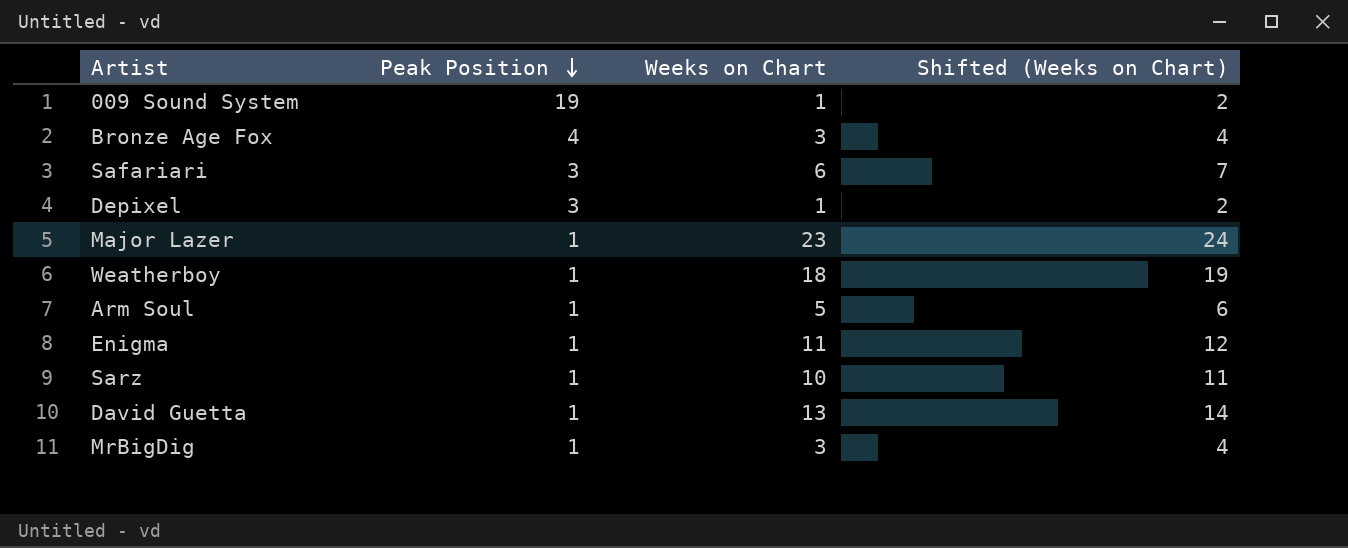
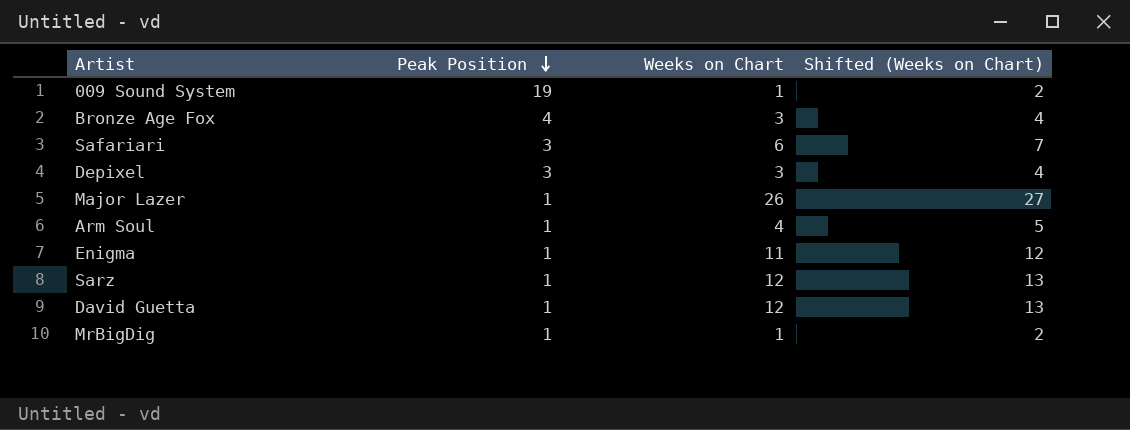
row Weatherboy: 1 | 18 | 19 -> none
Depixel | Weeks on Chart: 1 -> 3
Depixel | Shifted (Weeks on Chart): 2 -> 4
Major Lazer | Weeks on Chart: 23 -> 26
Major Lazer | Shifted (Weeks on Chart): 24 -> 27
Arm Soul | Weeks on Chart: 5 -> 4
Arm Soul | Shifted (Weeks on Chart): 6 -> 5
Sarz | Weeks on Chart: 10 -> 12
Sarz | Shifted (Weeks on Chart): 11 -> 13
David Guetta | Weeks on Chart: 13 -> 12
David Guetta | Shifted (Weeks on Chart): 14 -> 13
MrBigDig | Weeks on Chart: 3 -> 1
MrBigDig | Shifted (Weeks on Chart): 4 -> 2

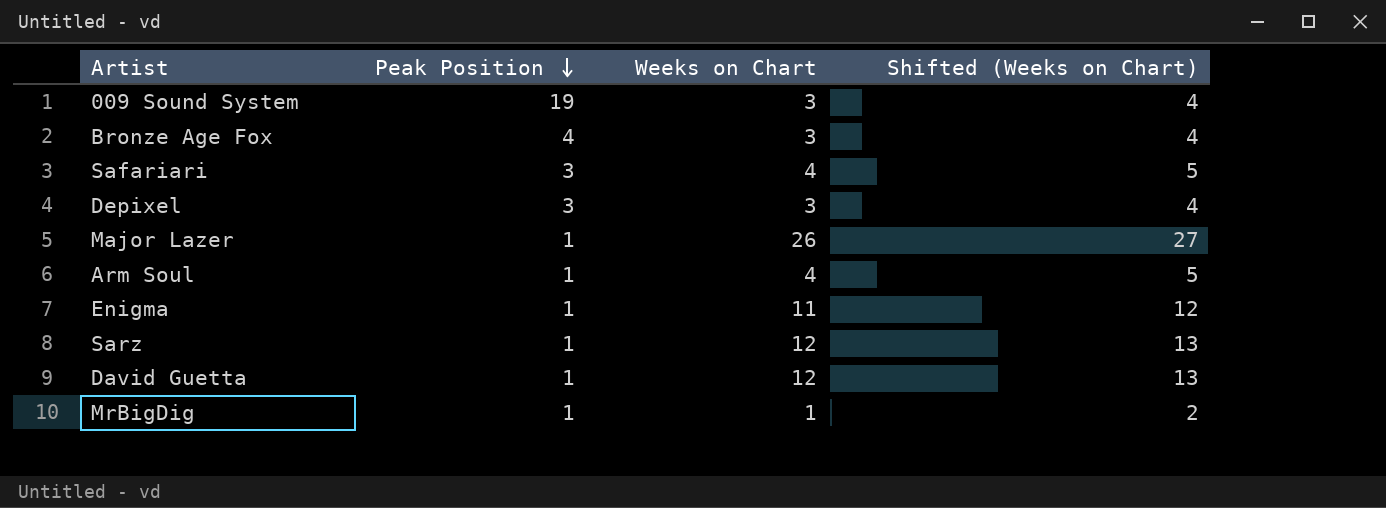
009 Sound System | Weeks on Chart: 1 -> 3
009 Sound System | Shifted (Weeks on Chart): 2 -> 4
Safariari | Weeks on Chart: 6 -> 4
Safariari | Shifted (Weeks on Chart): 7 -> 5

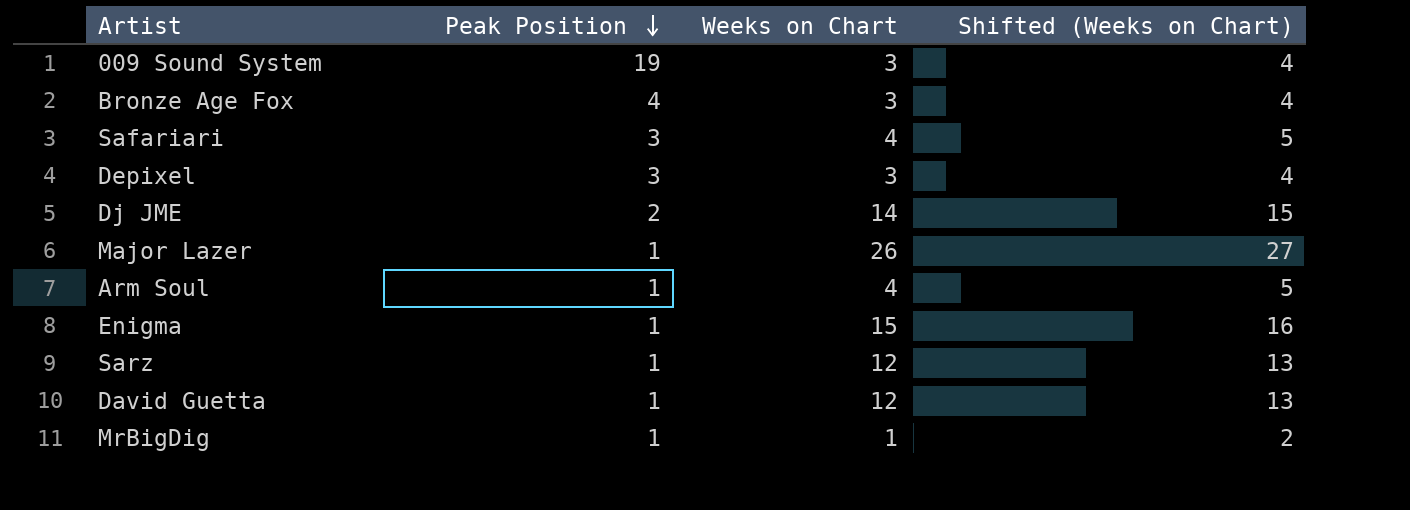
row Dj JME: none -> 2 | 14 | 15
Enigma | Weeks on Chart: 11 -> 15
Enigma | Shifted (Weeks on Chart): 12 -> 16

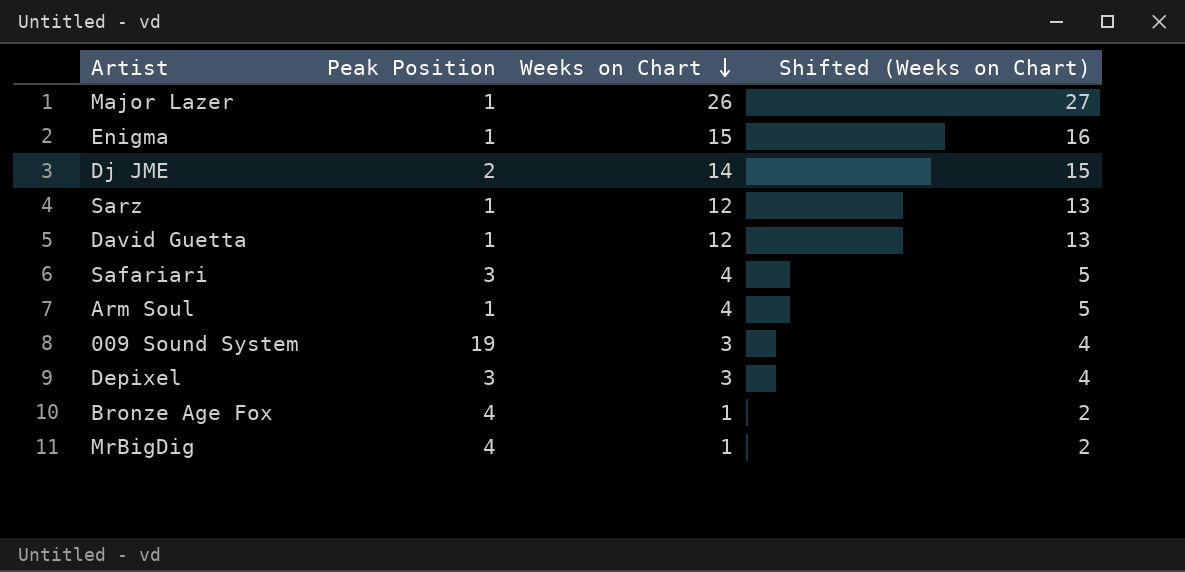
row order: Peak Position descending -> Weeks on Chart descending
Bronze Age Fox | Weeks on Chart: 3 -> 1
Bronze Age Fox | Shifted (Weeks on Chart): 4 -> 2
MrBigDig | Peak Position: 1 -> 4

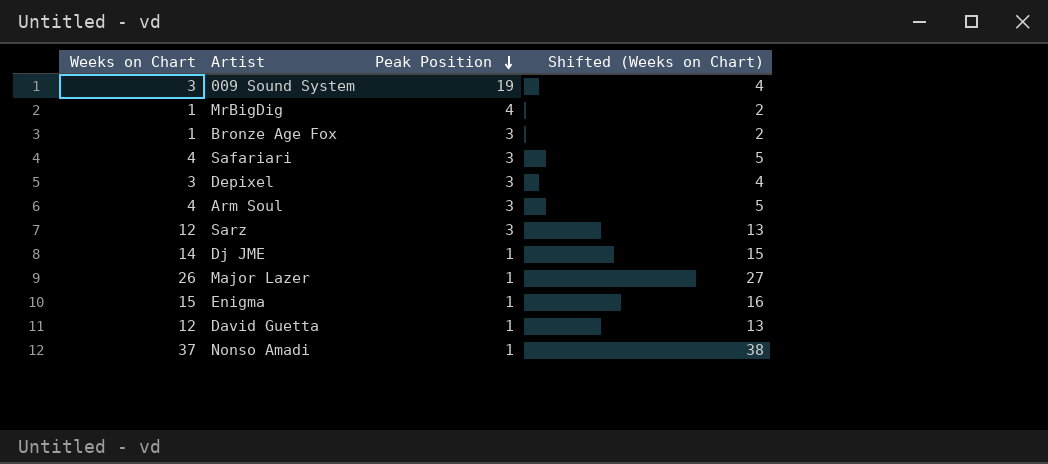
row order: Weeks on Chart descending -> Peak Position descending
column Weeks on Chart | position: 3 -> 1
Bronze Age Fox | Peak Position: 4 -> 3
Arm Soul | Peak Position: 1 -> 3
Sarz | Peak Position: 1 -> 3
Dj JME | Peak Position: 2 -> 1
row Nonso Amadi: none -> 37 | 1 | 38

